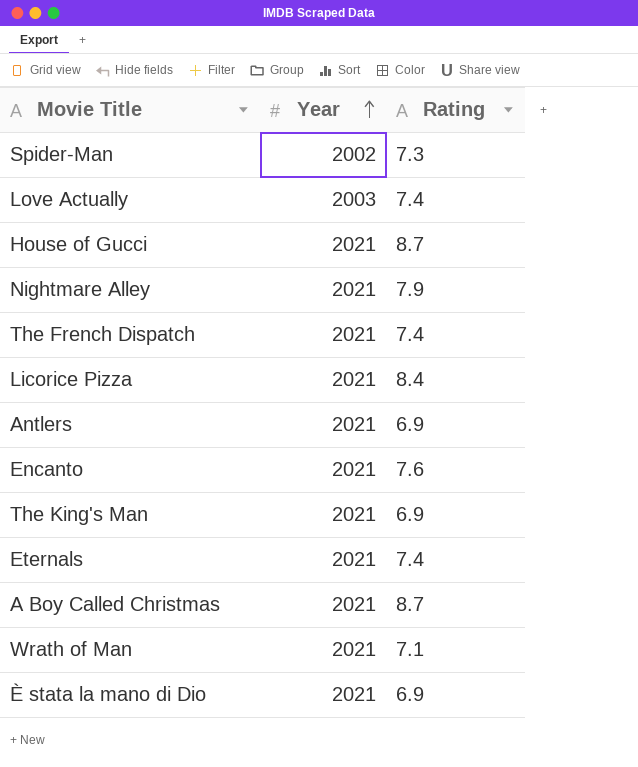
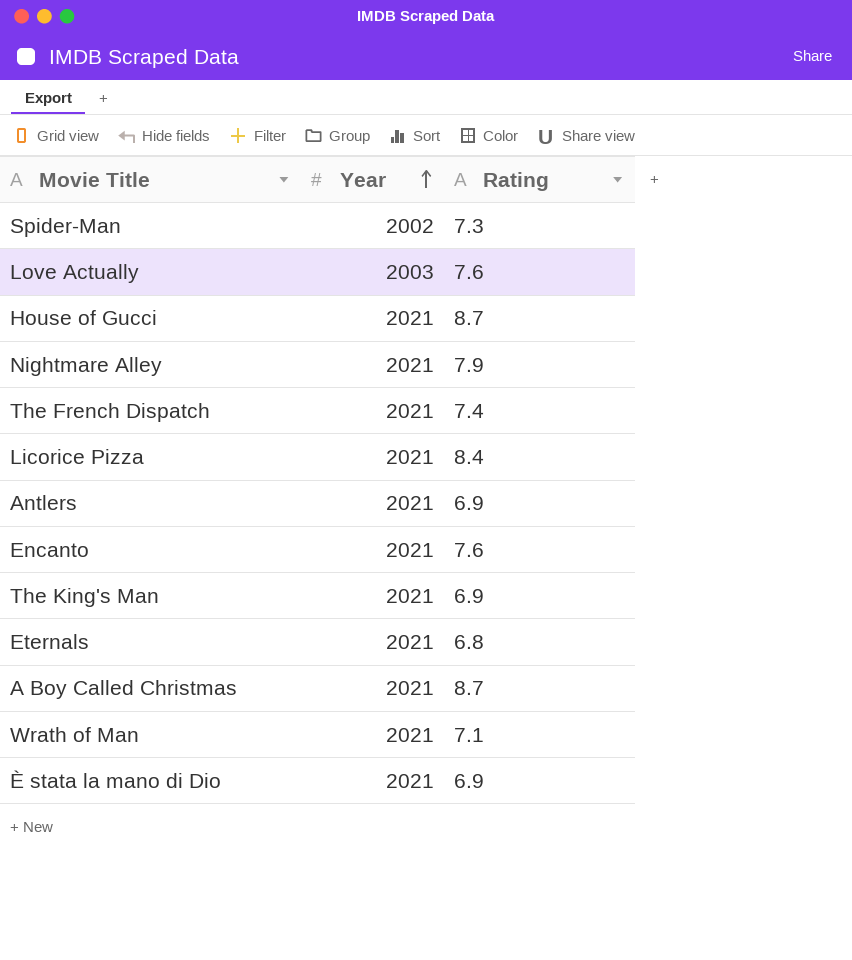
Love Actually | Rating: 7.4 -> 7.6
Eternals | Rating: 7.4 -> 6.8

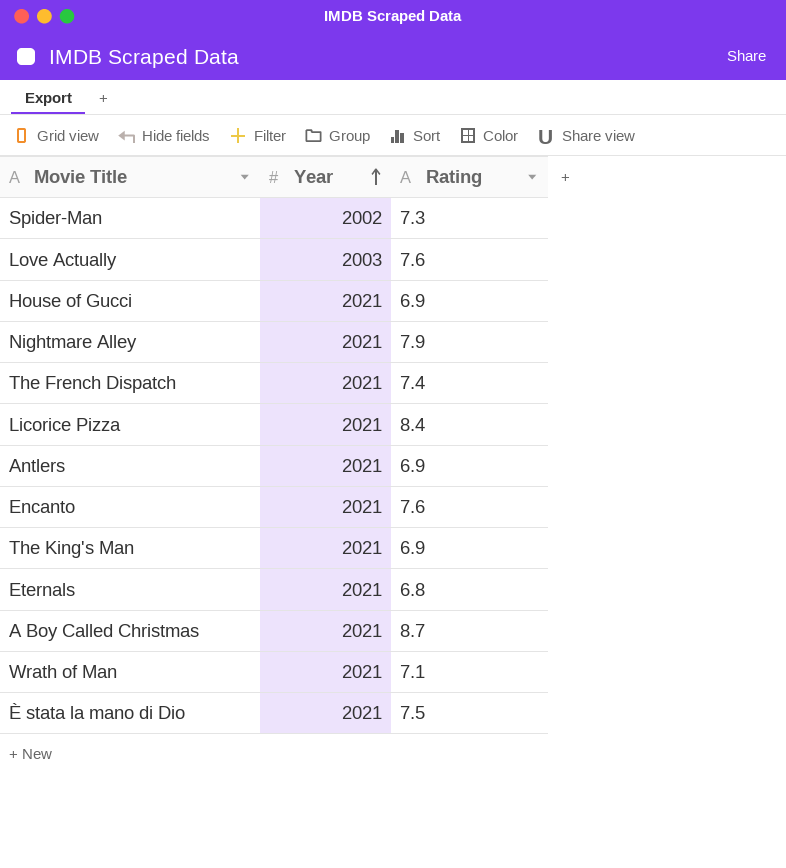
House of Gucci | Rating: 8.7 -> 6.9
È stata la mano di Dio | Rating: 6.9 -> 7.5

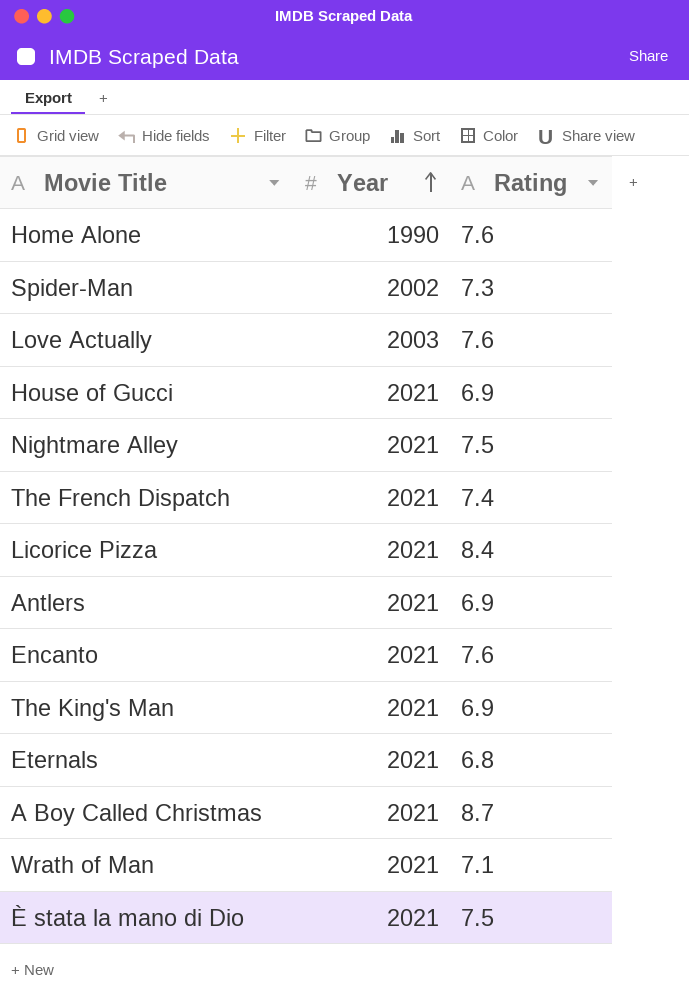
row Home Alone: none -> 1990 | 7.6
Nightmare Alley | Rating: 7.9 -> 7.5

